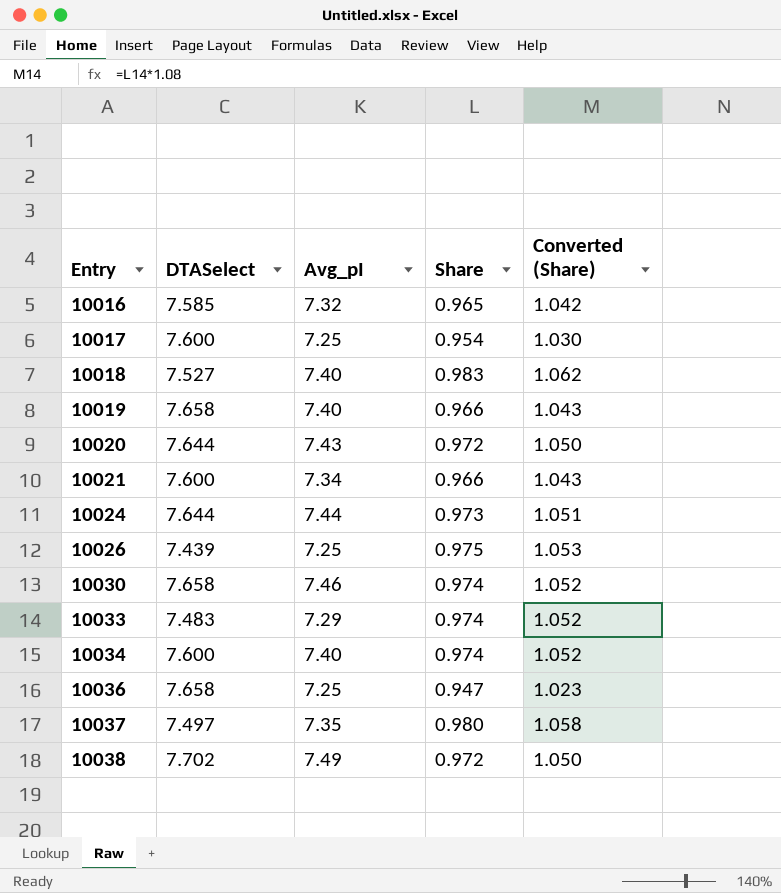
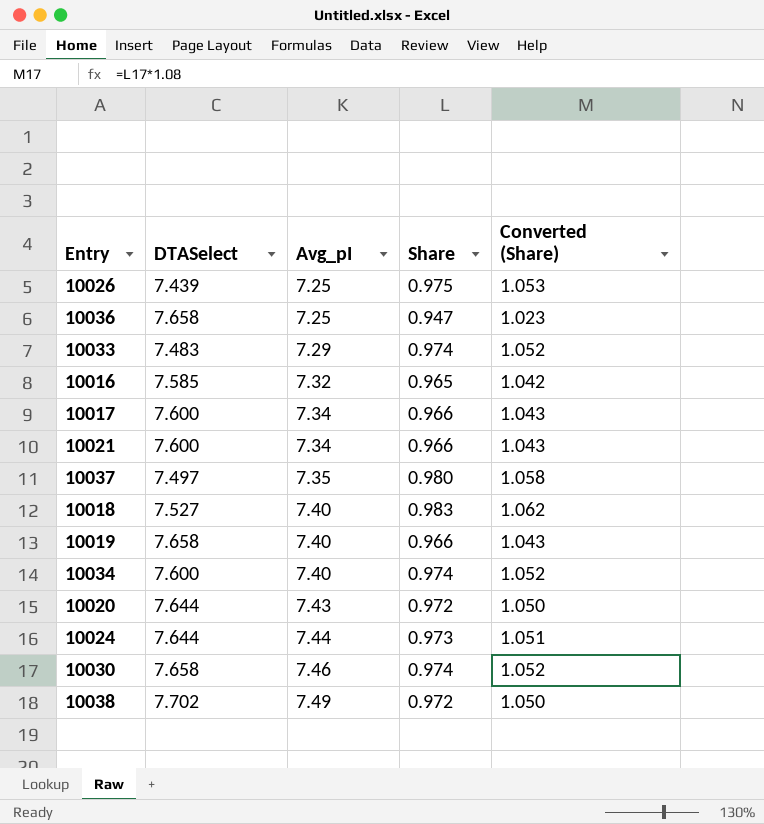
row order: Entry ascending -> Avg_pI ascending
10017 | Avg_pI: 7.25 -> 7.34
10017 | Share: 0.954 -> 0.966
10017 | Converted (Share): 1.030 -> 1.043

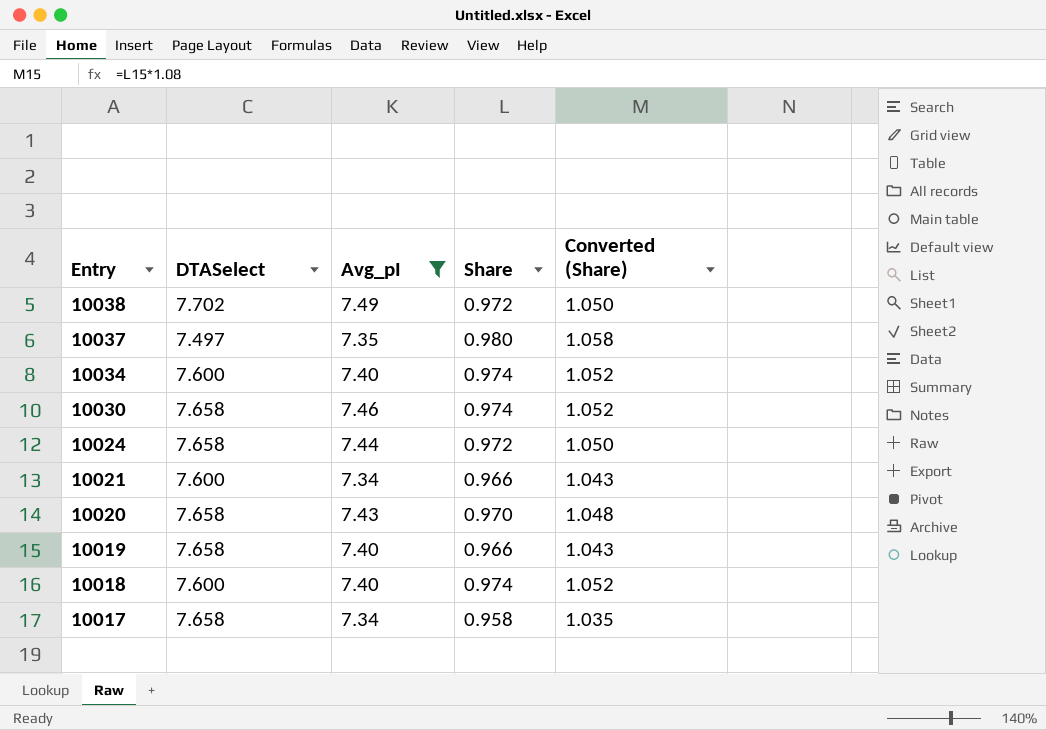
filter: none -> Avg_pI >= 7.34
row order: Avg_pI ascending -> Entry descending
10024 | DTASelect: 7.644 -> 7.658
10024 | Share: 0.973 -> 0.972
10024 | Converted (Share): 1.051 -> 1.050
10020 | DTASelect: 7.644 -> 7.658
10020 | Share: 0.972 -> 0.970
10020 | Converted (Share): 1.050 -> 1.048
10018 | DTASelect: 7.527 -> 7.600
10018 | Share: 0.983 -> 0.974
10018 | Converted (Share): 1.062 -> 1.052
10017 | DTASelect: 7.600 -> 7.658
10017 | Share: 0.966 -> 0.958
10017 | Converted (Share): 1.043 -> 1.035

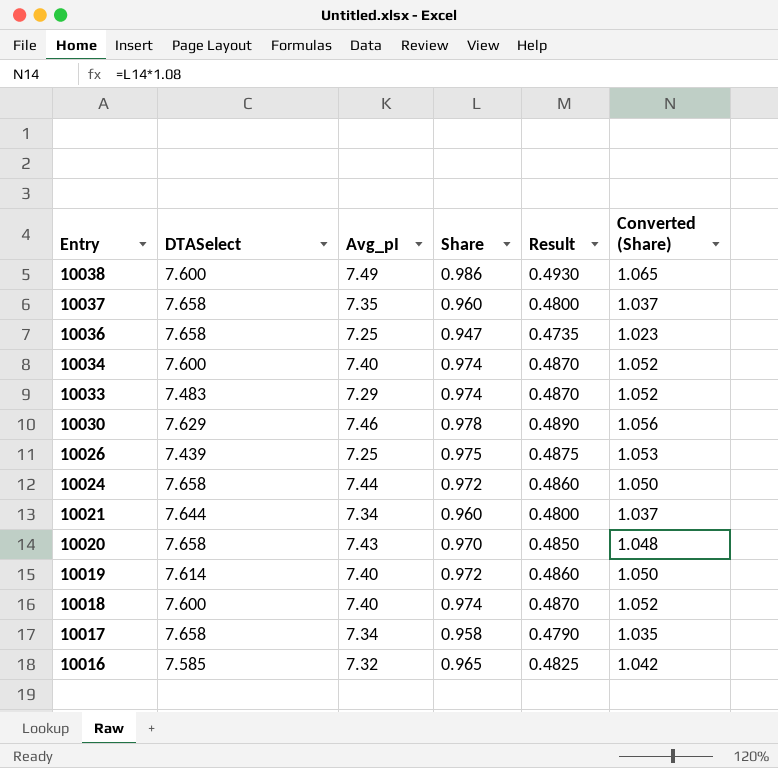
filter: Avg_pI >= 7.34 -> none
column Result | formula: none -> [Share] * 0.5
10038 | DTASelect: 7.702 -> 7.600
10038 | Share: 0.972 -> 0.986
10038 | Converted (Share): 1.050 -> 1.065
10037 | DTASelect: 7.497 -> 7.658
10037 | Share: 0.980 -> 0.960
10037 | Converted (Share): 1.058 -> 1.037
10030 | DTASelect: 7.658 -> 7.629
10030 | Share: 0.974 -> 0.978
10030 | Converted (Share): 1.052 -> 1.056
10021 | DTASelect: 7.600 -> 7.644
10021 | Share: 0.966 -> 0.960
10021 | Converted (Share): 1.043 -> 1.037
10019 | DTASelect: 7.658 -> 7.614
10019 | Share: 0.966 -> 0.972
10019 | Converted (Share): 1.043 -> 1.050

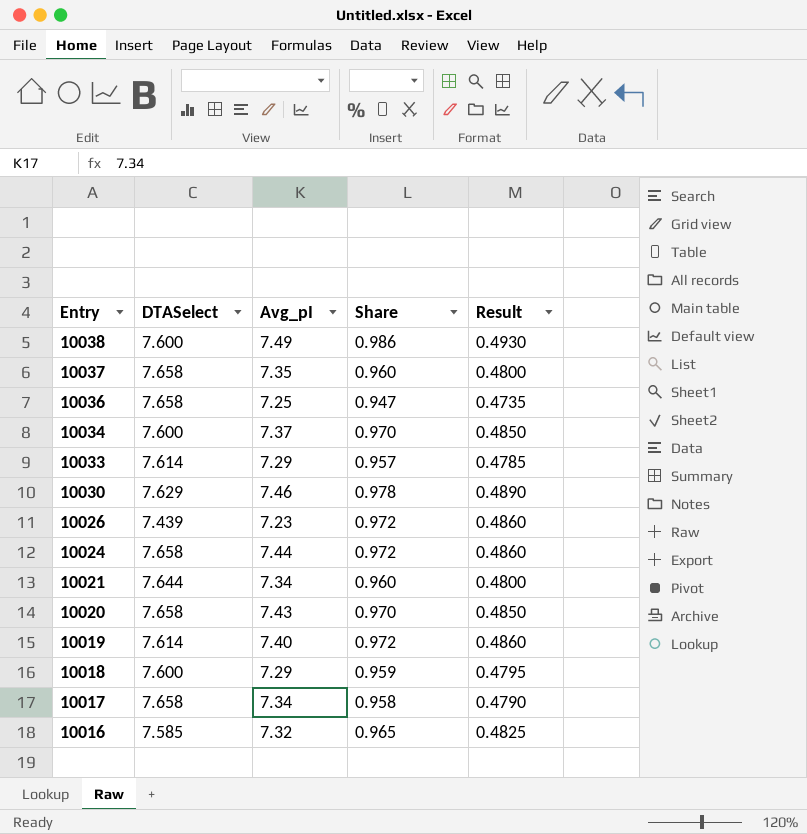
column Converted (Share) | formula: [Share] * 1.08 -> none
10034 | Avg_pI: 7.40 -> 7.37
10034 | Share: 0.974 -> 0.970
10034 | Result: 0.4870 -> 0.4850
10033 | DTASelect: 7.483 -> 7.614
10033 | Share: 0.974 -> 0.957
10033 | Result: 0.4870 -> 0.4785
10026 | Avg_pI: 7.25 -> 7.23
10026 | Share: 0.975 -> 0.972
10026 | Result: 0.4875 -> 0.4860
10018 | Avg_pI: 7.40 -> 7.29
10018 | Share: 0.974 -> 0.959
10018 | Result: 0.4870 -> 0.4795

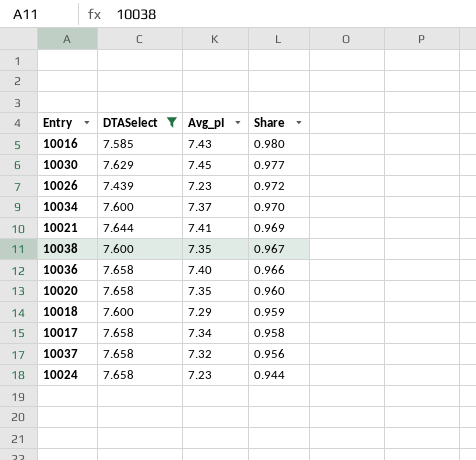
filter: none -> DTASelect != 7.614
row order: Entry descending -> Share descending
column Result | formula: [Share] * 0.5 -> none
10016 | Avg_pI: 7.32 -> 7.43
10016 | Share: 0.965 -> 0.980
10030 | Avg_pI: 7.46 -> 7.45
10030 | Share: 0.978 -> 0.977
10021 | Avg_pI: 7.34 -> 7.41
10021 | Share: 0.960 -> 0.969
10038 | Avg_pI: 7.49 -> 7.35
10038 | Share: 0.986 -> 0.967
10036 | Avg_pI: 7.25 -> 7.40
10036 | Share: 0.947 -> 0.966
10020 | Avg_pI: 7.43 -> 7.35
10020 | Share: 0.970 -> 0.960
10037 | Avg_pI: 7.35 -> 7.32
10037 | Share: 0.960 -> 0.956
10024 | Avg_pI: 7.44 -> 7.23
10024 | Share: 0.972 -> 0.944

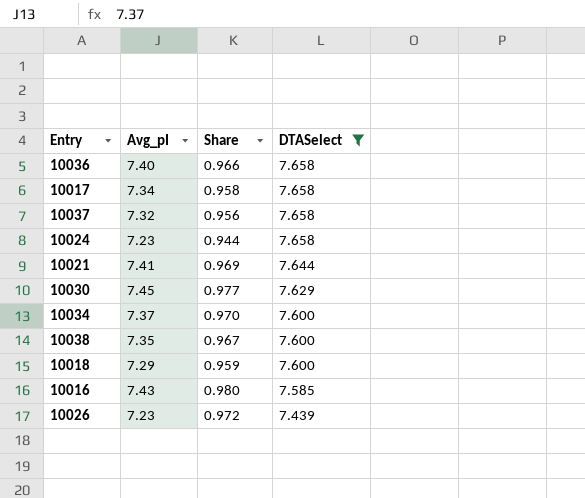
row order: Share descending -> DTASelect descending
column DTASelect | position: 2 -> 4
row 10020: 7.658 | 7.35 | 0.960 -> none

